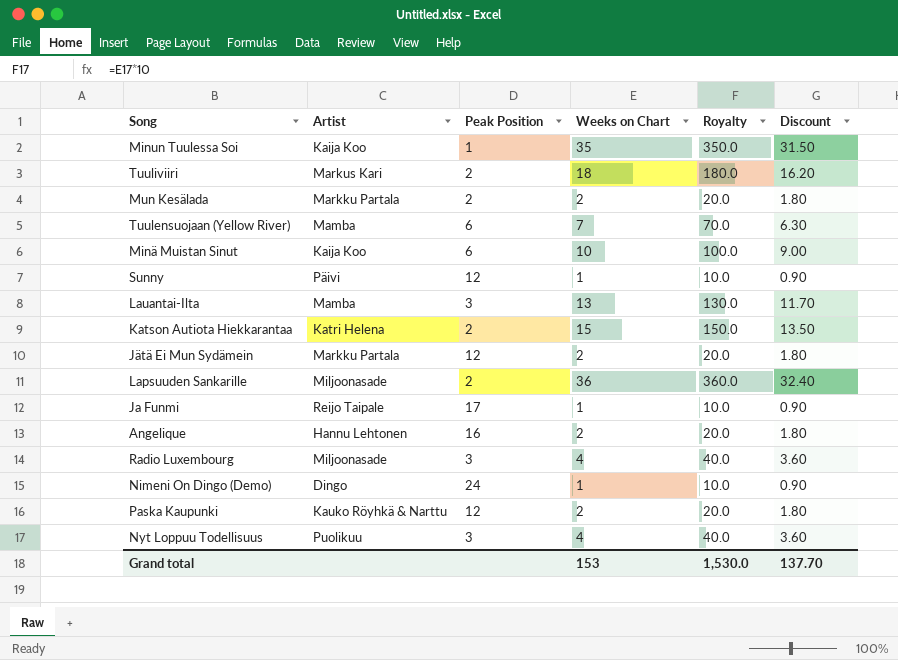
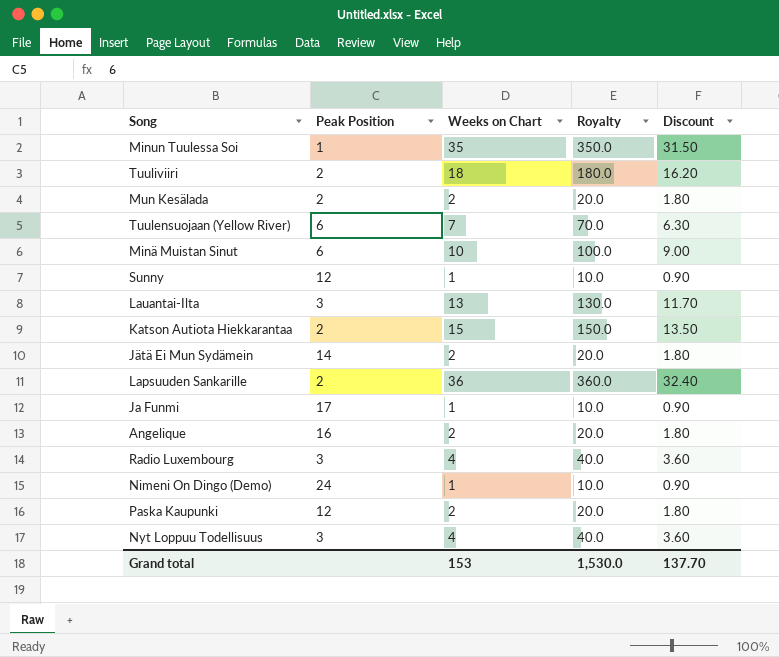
column Artist | position: 2 -> none
Jätä Ei Mun Sydämein | Peak Position: 12 -> 14

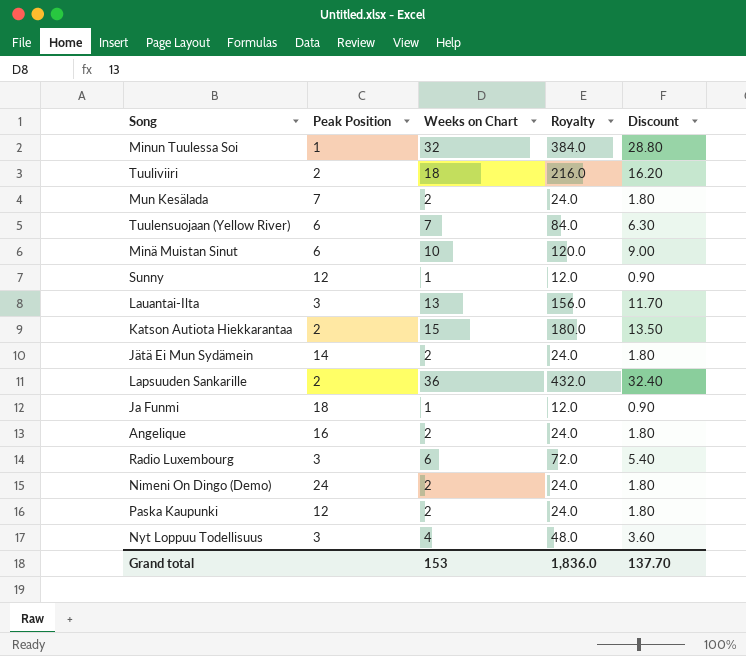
column Royalty | formula: [Weeks on Chart] * 10 -> [Weeks on Chart] * 12
Minun Tuulessa Soi | Weeks on Chart: 35 -> 32
Minun Tuulessa Soi | Discount: 31.50 -> 28.80
Mun Kesälada | Peak Position: 2 -> 7
Ja Funmi | Peak Position: 17 -> 18
Radio Luxembourg | Weeks on Chart: 4 -> 6
Radio Luxembourg | Discount: 3.60 -> 5.40
Nimeni On Dingo (Demo) | Weeks on Chart: 1 -> 2
Nimeni On Dingo (Demo) | Discount: 0.90 -> 1.80
Grand total | Royalty: 1,530.0 -> 1,836.0

